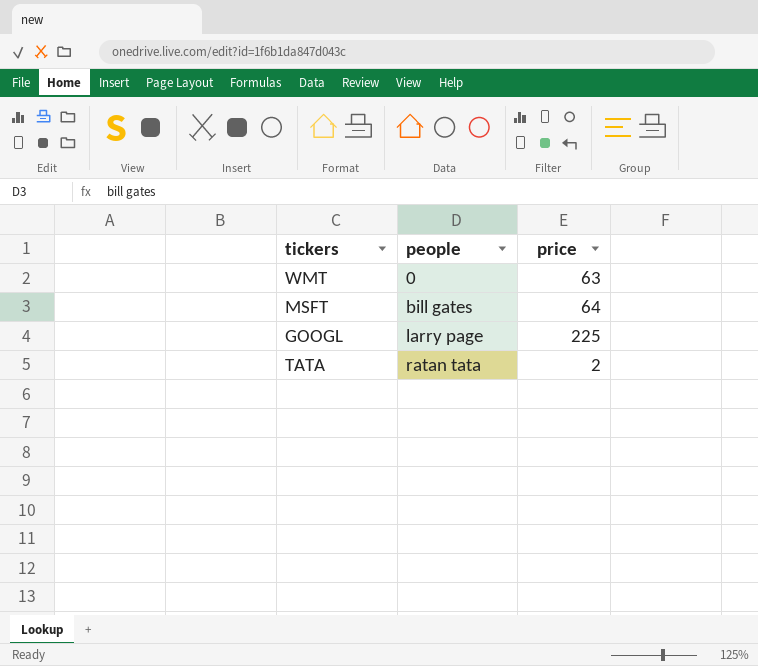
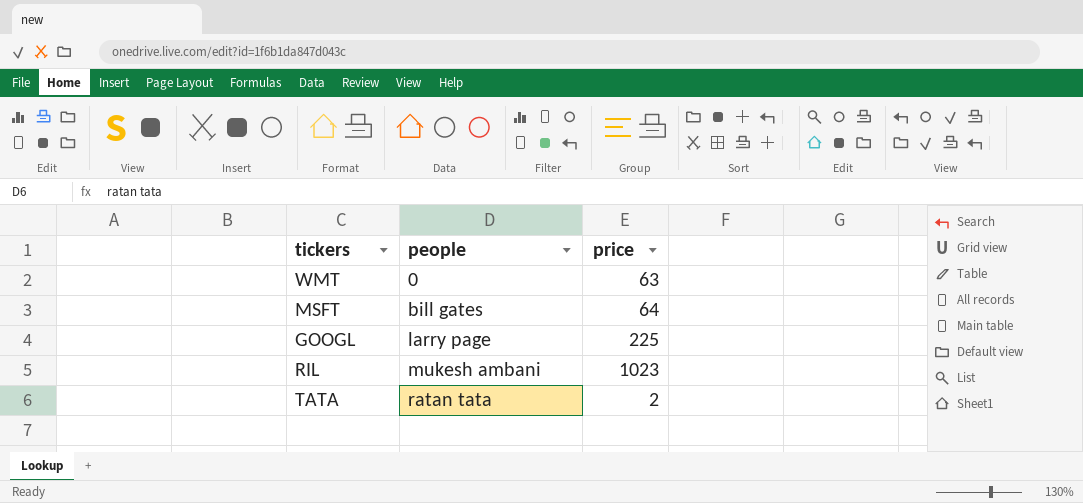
row RIL: none -> mukesh ambani | 1023

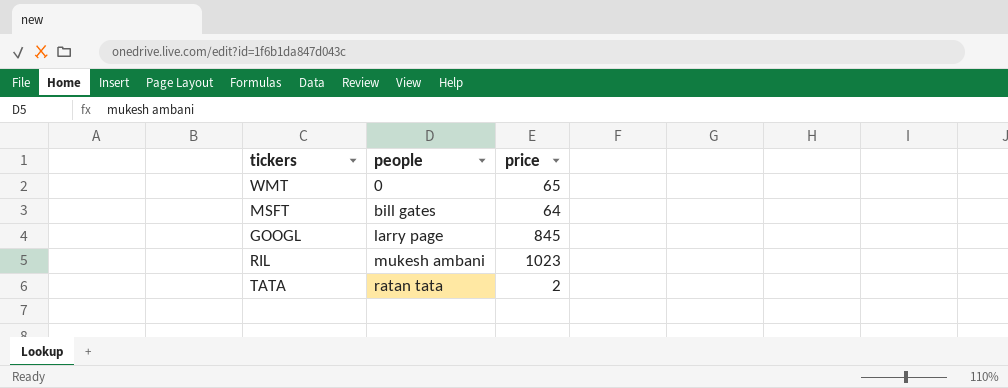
WMT | price: 63 -> 65
GOOGL | price: 225 -> 845

